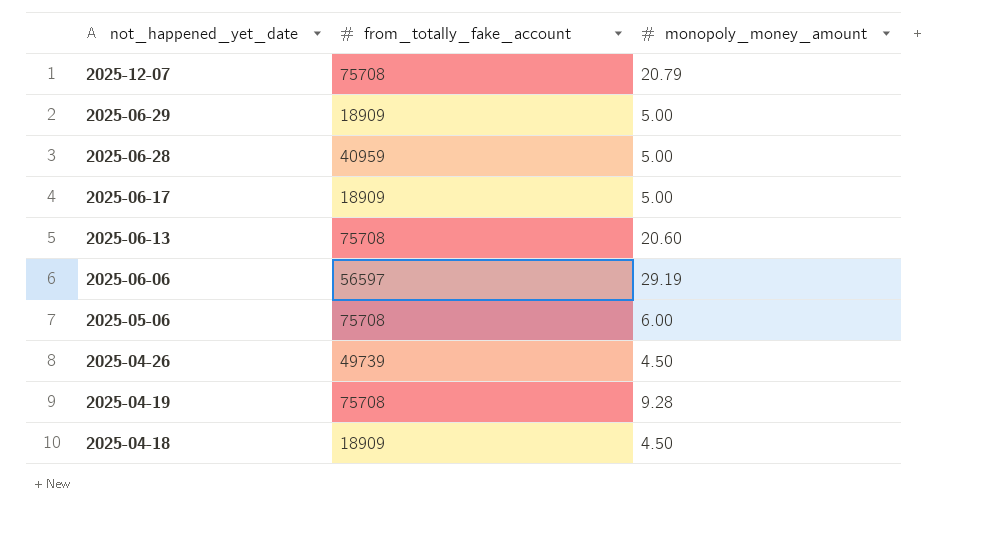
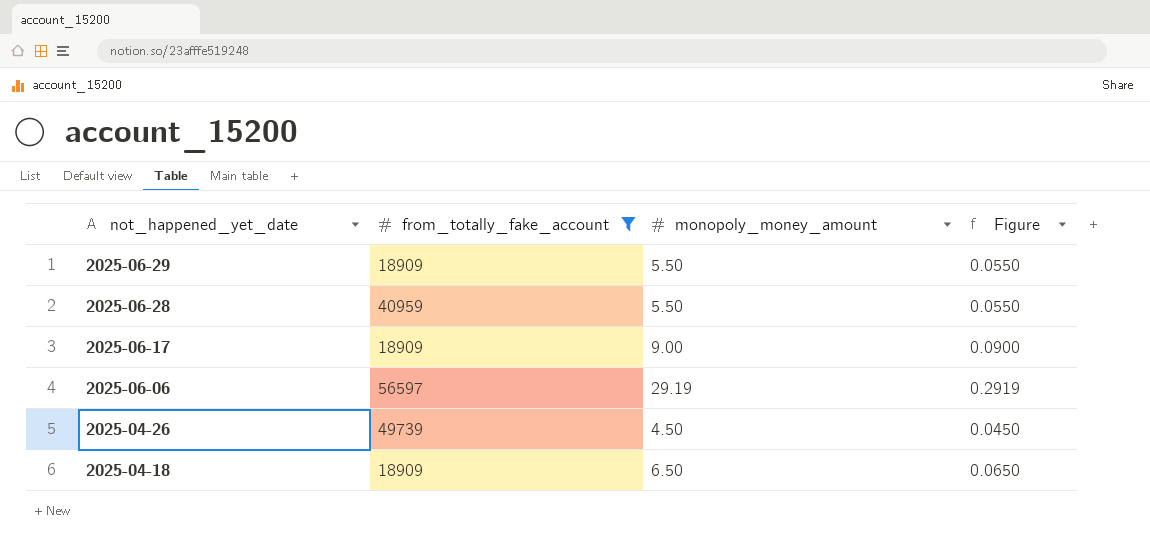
filter: none -> from_totally_fake_account != 75708
column Figure | formula: none -> [monopoly_money_amount] * 0.01
2025-06-29 | monopoly_money_amount: 5.00 -> 5.50
2025-06-28 | monopoly_money_amount: 5.00 -> 5.50
2025-06-17 | monopoly_money_amount: 5.00 -> 9.00
2025-04-18 | monopoly_money_amount: 4.50 -> 6.50

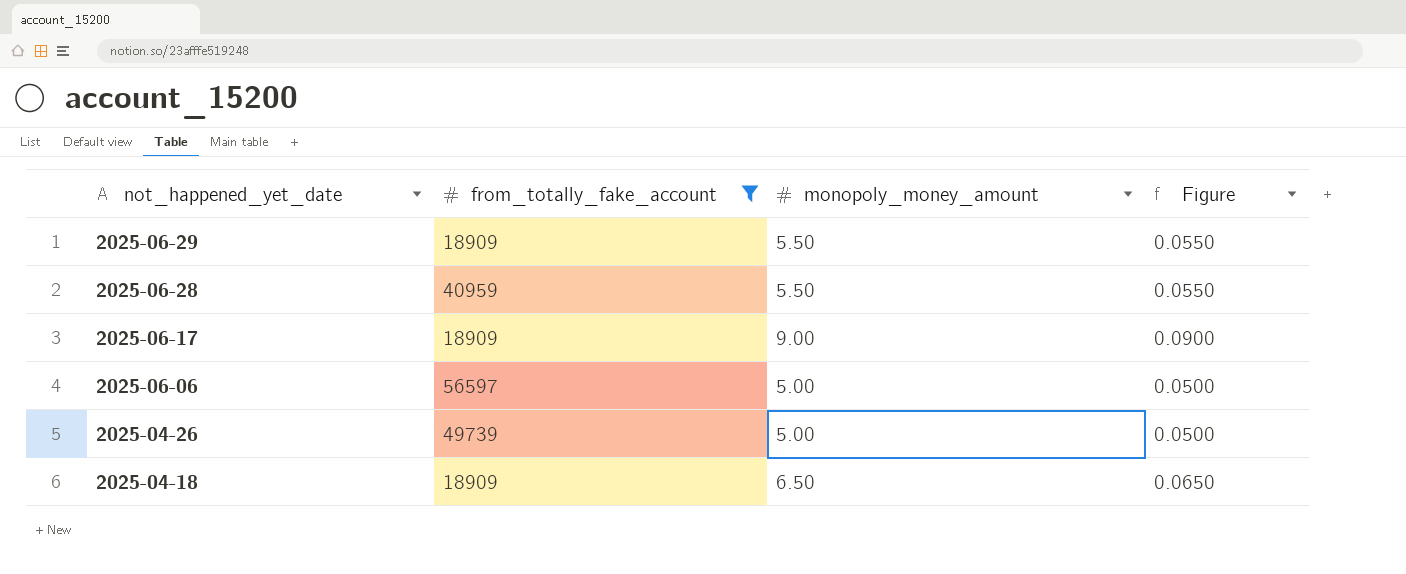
2025-06-06 | monopoly_money_amount: 29.19 -> 5.00
2025-06-06 | Figure: 0.2919 -> 0.0500
2025-04-26 | monopoly_money_amount: 4.50 -> 5.00
2025-04-26 | Figure: 0.0450 -> 0.0500

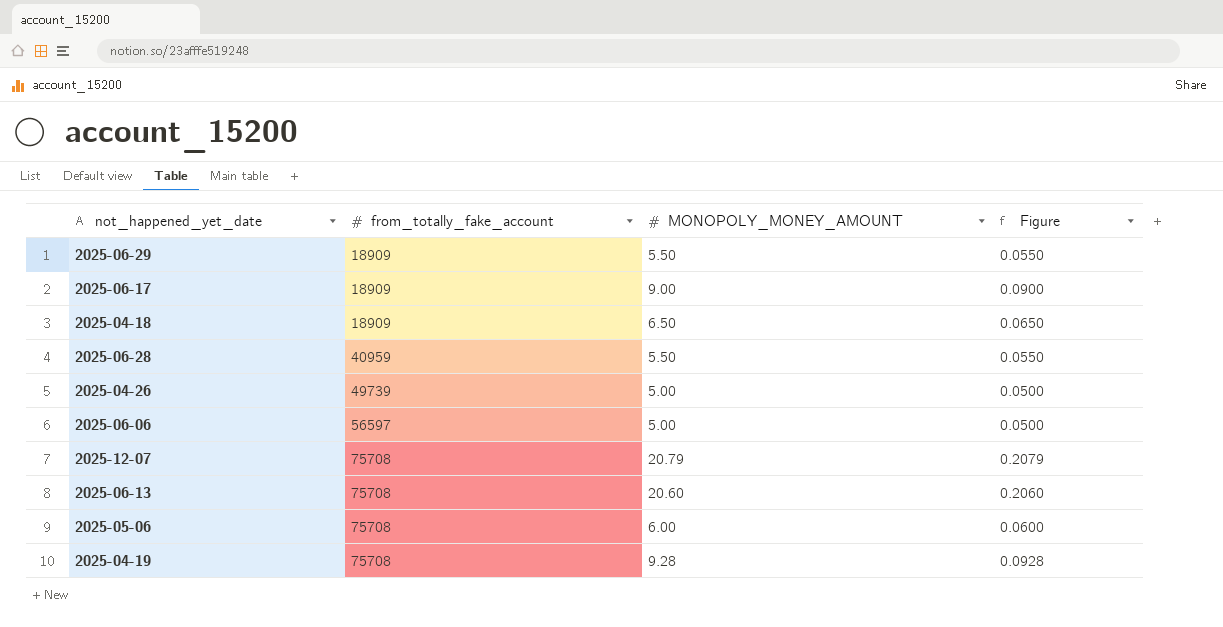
filter: from_totally_fake_account != 75708 -> none
row order: not_happened_yet_date descending -> from_totally_fake_account ascending
column name: monopoly_money_amount -> MONOPOLY_MONEY_AMOUNT

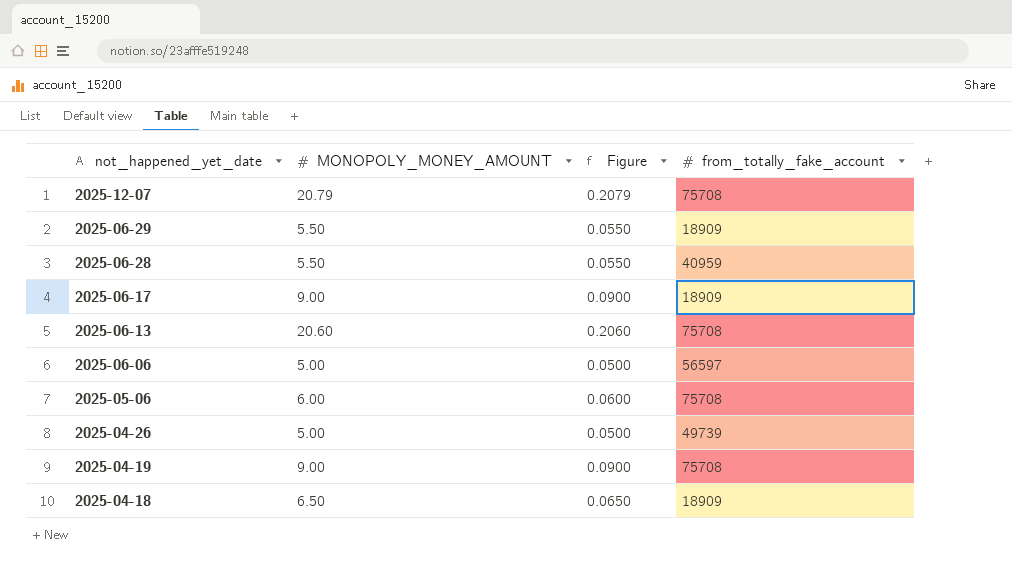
row order: from_totally_fake_account ascending -> not_happened_yet_date descending
column from_totally_fake_account | position: 2 -> 4
2025-04-19 | MONOPOLY_MONEY_AMOUNT: 9.28 -> 9.00
2025-04-19 | Figure: 0.0928 -> 0.0900

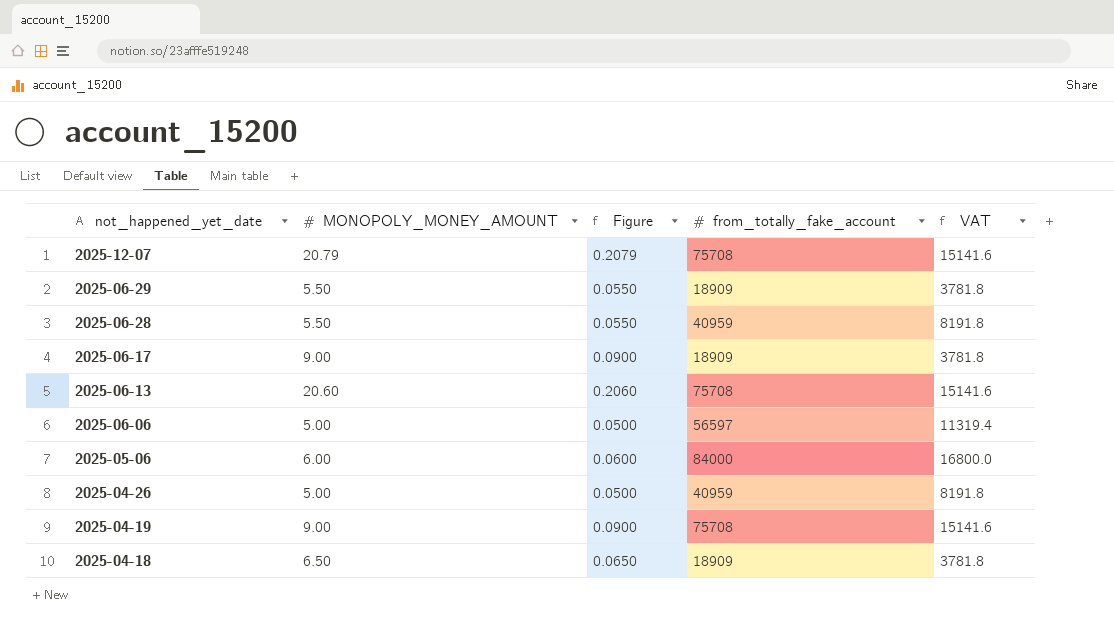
column VAT | formula: none -> [from_totally_fake_account] * 0.2
2025-05-06 | from_totally_fake_account: 75708 -> 84000
2025-04-26 | from_totally_fake_account: 49739 -> 40959

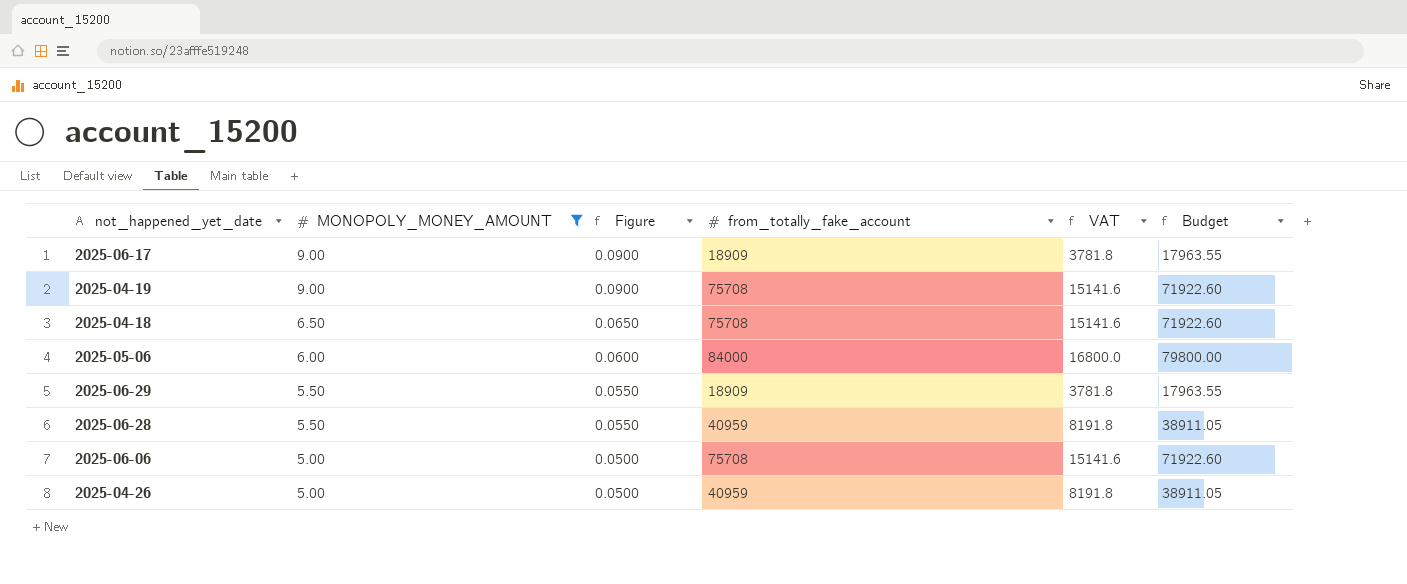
filter: none -> MONOPOLY_MONEY_AMOUNT <= 9.00
row order: not_happened_yet_date descending -> MONOPOLY_MONEY_AMOUNT descending
column Budget | formula: none -> [from_totally_fake_account] * 0.95
2025-04-18 | from_totally_fake_account: 18909 -> 75708
2025-04-18 | VAT: 3781.8 -> 15141.6
2025-06-06 | from_totally_fake_account: 56597 -> 75708
2025-06-06 | VAT: 11319.4 -> 15141.6

